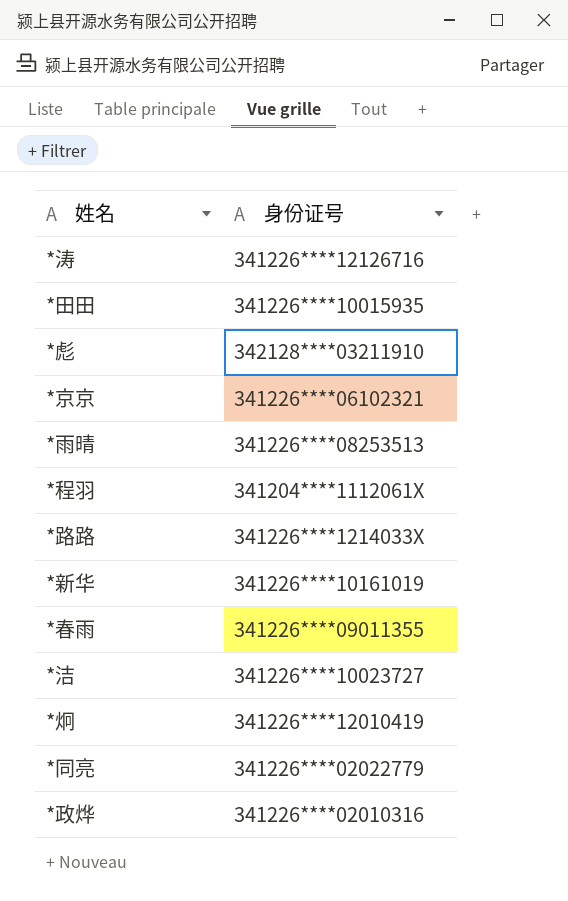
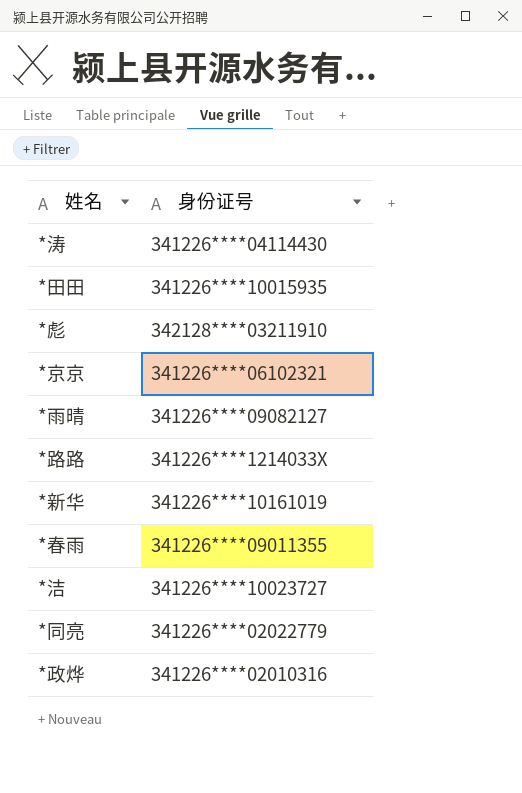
row *程羽: 341204****1112061X -> none
row *炯: 341226****12010419 -> none
*涛 | 身份证号: 341226****12126716 -> 341226****04114430
*雨晴 | 身份证号: 341226****08253513 -> 341226****09082127

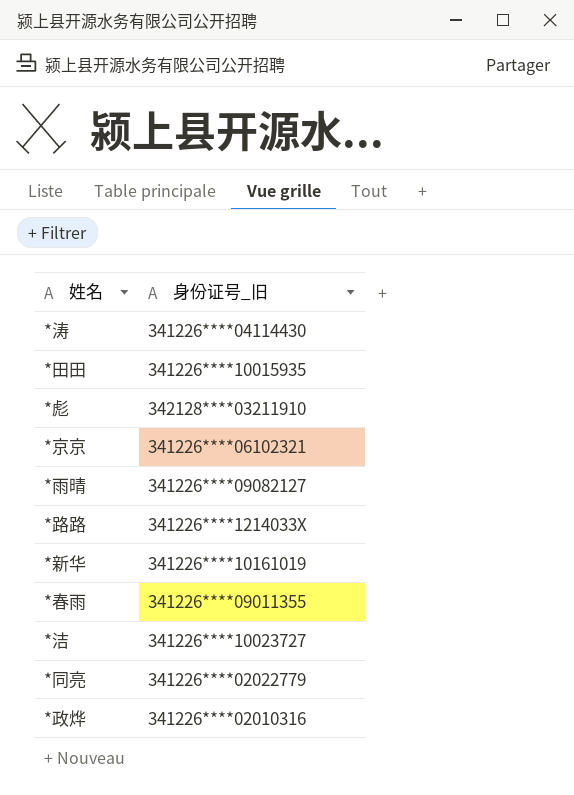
column name: 身份证号 -> 身份证号_旧

